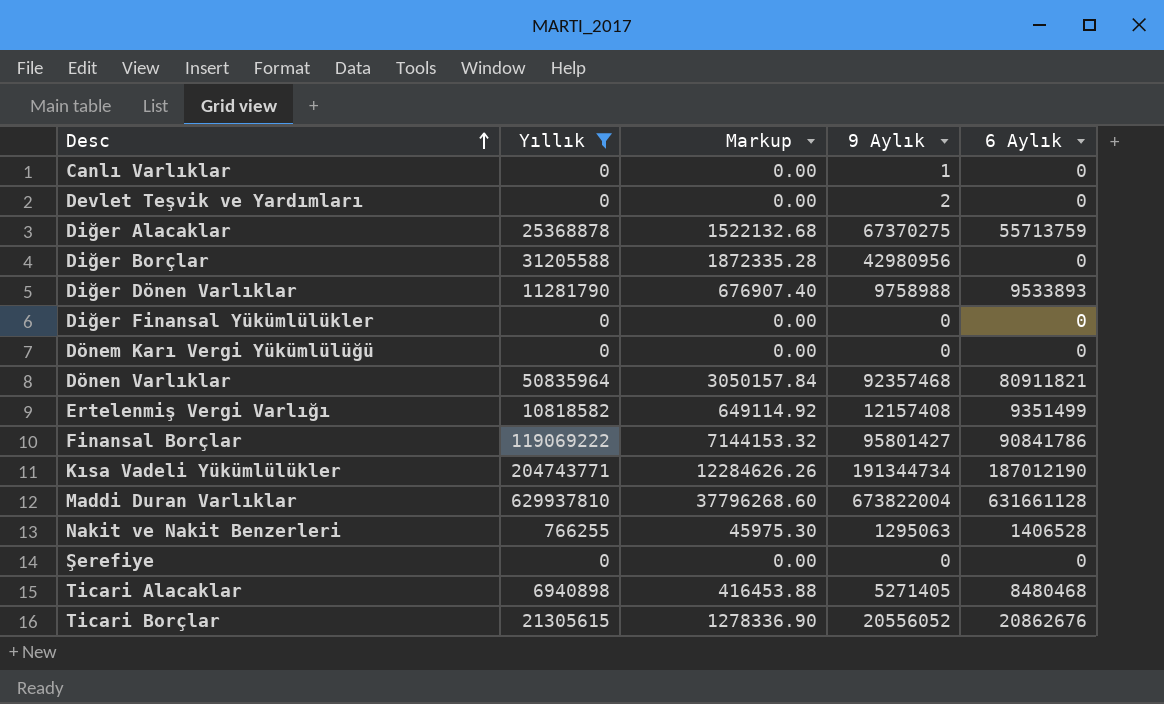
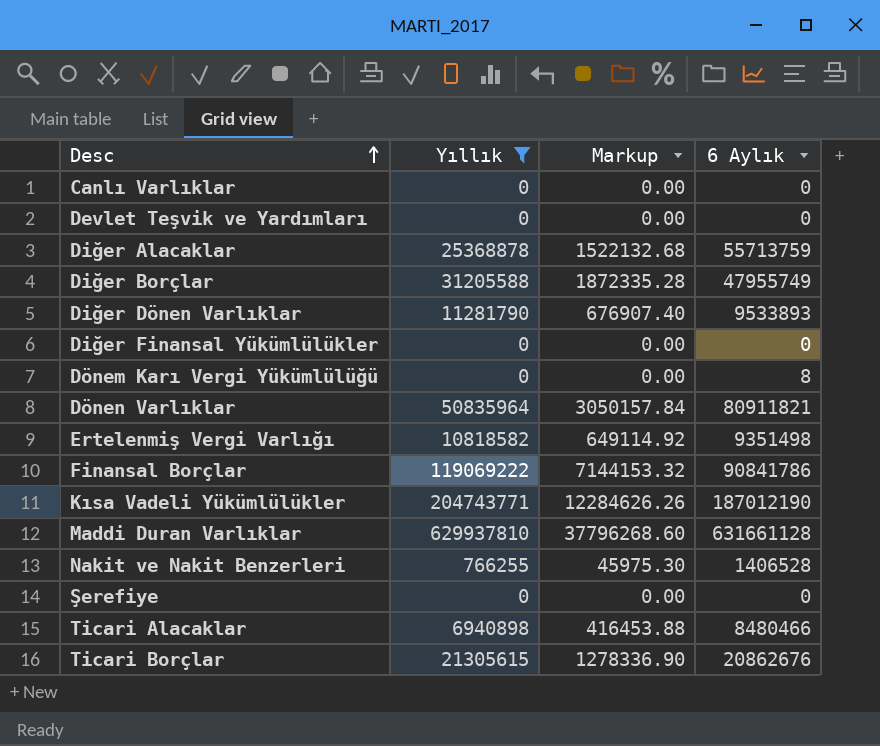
column 9 Aylık | position: 4 -> none
Diğer Borçlar | 6 Aylık: 0 -> 47955749
Dönem Karı Vergi Yükümlülüğü | 6 Aylık: 0 -> 8
Ertelenmiş Vergi Varlığı | 6 Aylık: 9351499 -> 9351498
Ticari Alacaklar | 6 Aylık: 8480468 -> 8480466

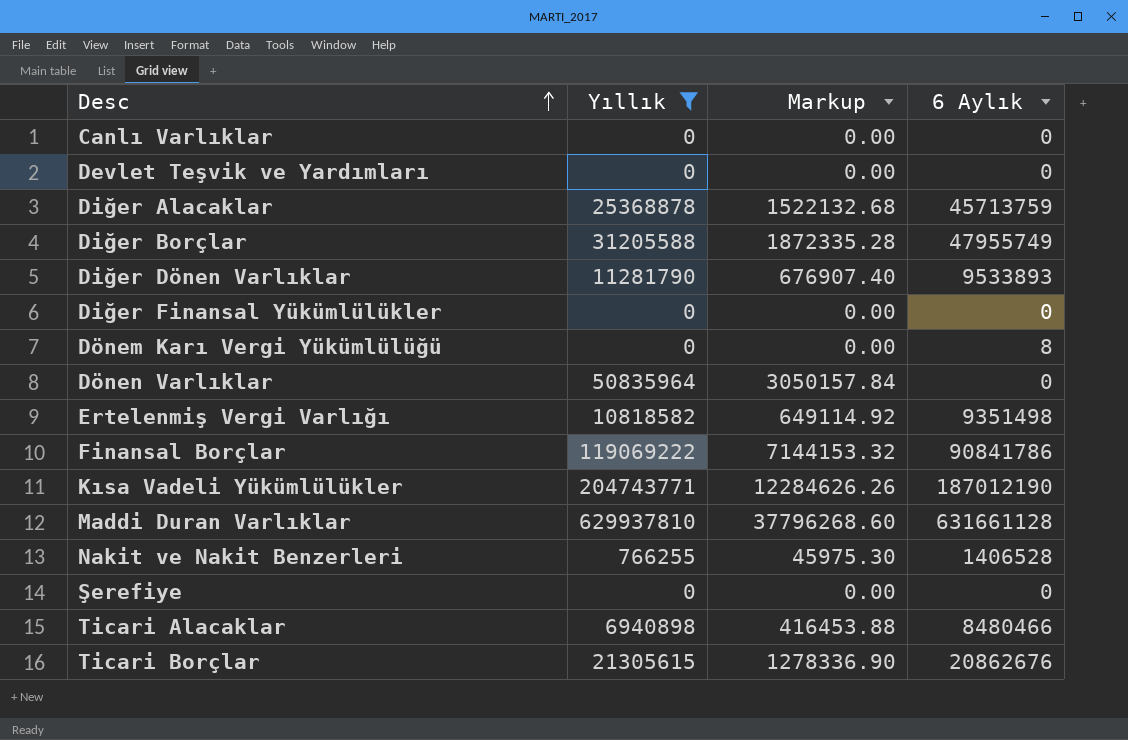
Diğer Alacaklar | 6 Aylık: 55713759 -> 45713759
Dönen Varlıklar | 6 Aylık: 80911821 -> 0

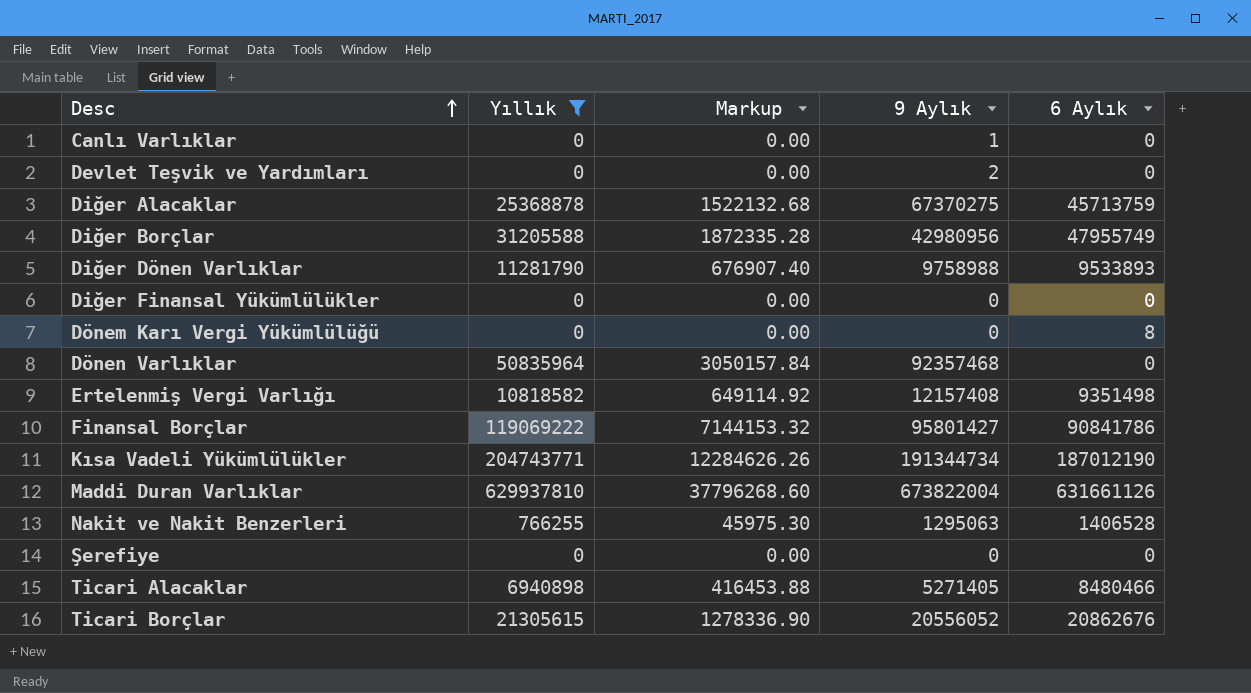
column 9 Aylık | position: none -> 4
Maddi Duran Varlıklar | 6 Aylık: 631661128 -> 631661126

